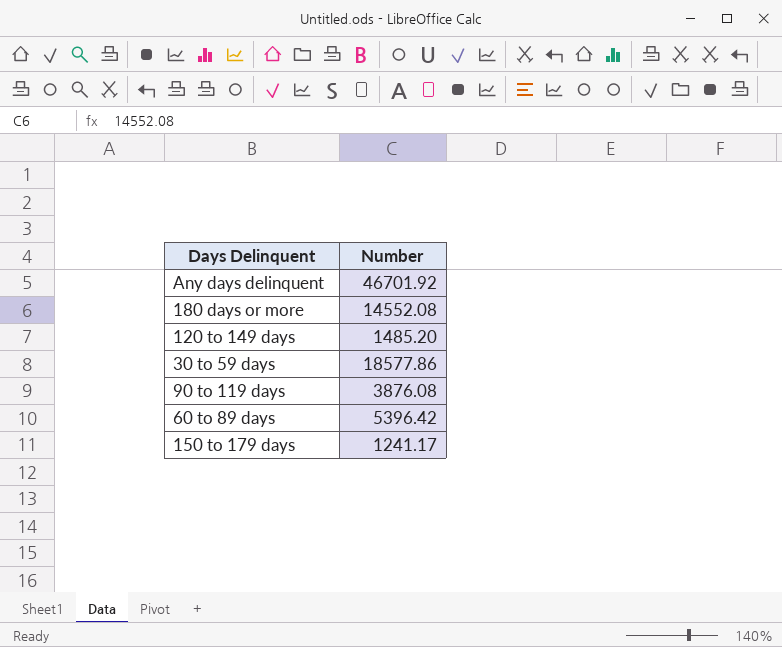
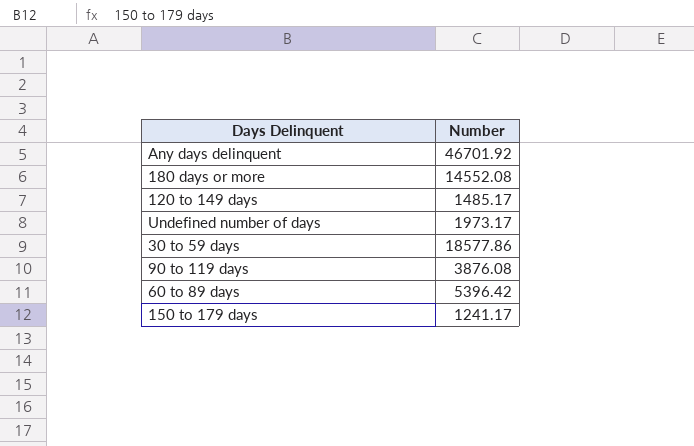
120 to 149 days | Number: 1485.20 -> 1485.17
row Undefined number of days: none -> 1973.17

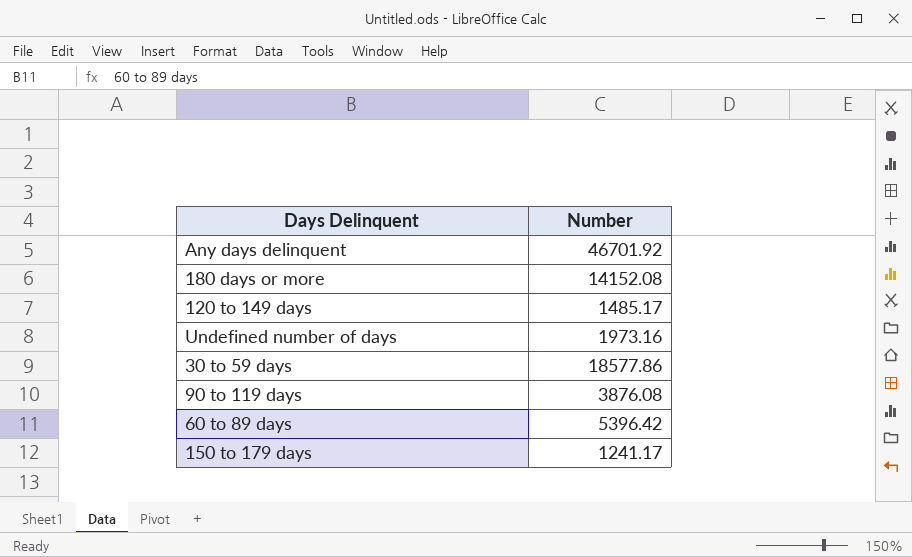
180 days or more | Number: 14552.08 -> 14152.08
Undefined number of days | Number: 1973.17 -> 1973.16

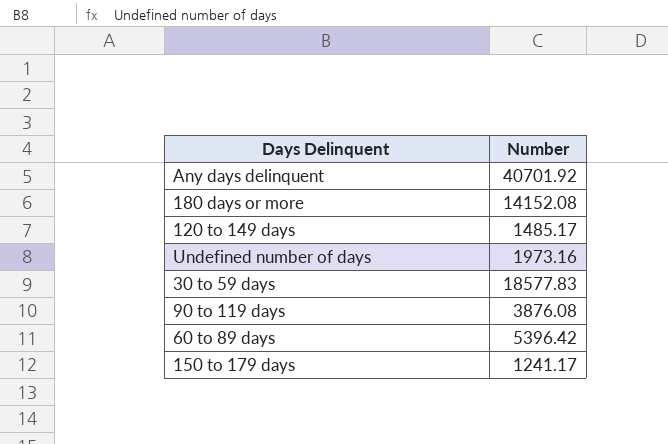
Any days delinquent | Number: 46701.92 -> 40701.92
30 to 59 days | Number: 18577.86 -> 18577.83

